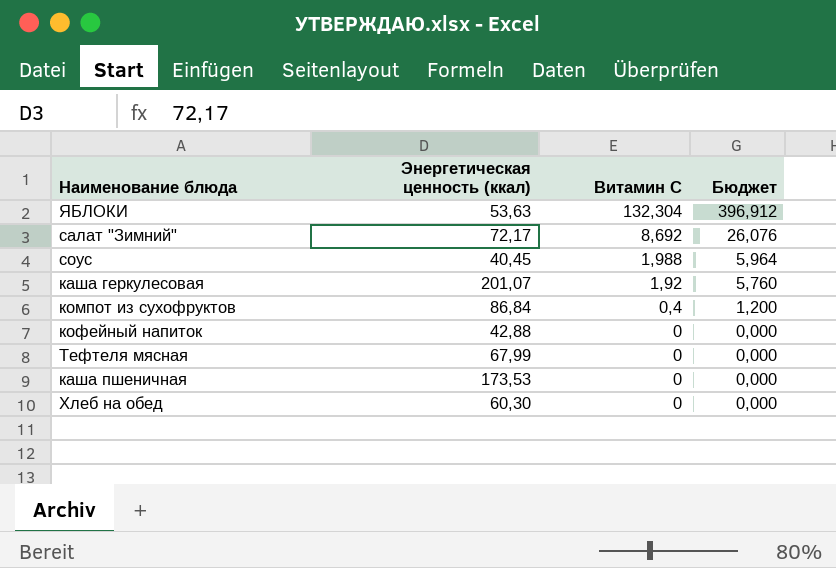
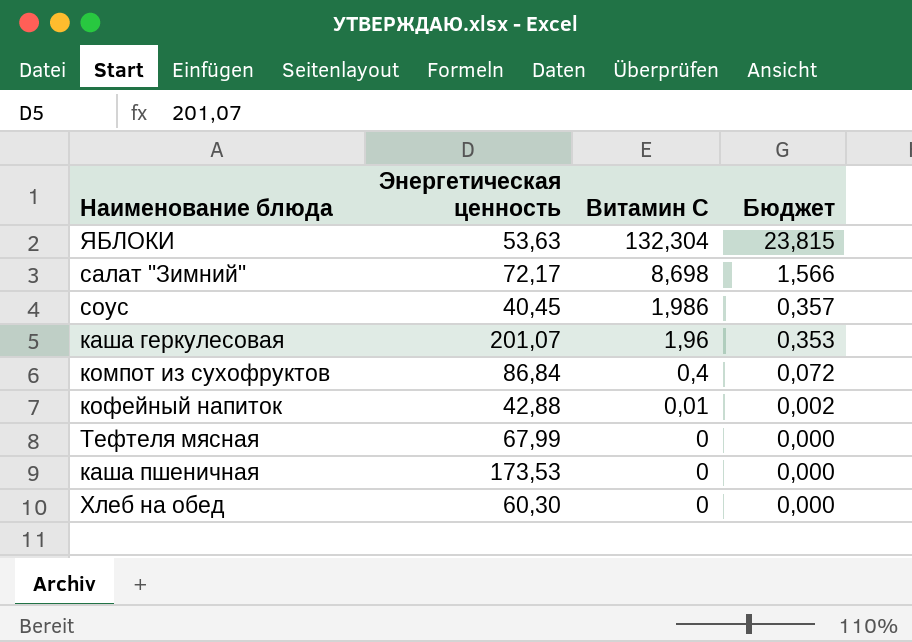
column name: Энергетическая ценность (ккал) -> Энергетическая ценность
column Бюджет | formula: [Витамин С] * 3 -> [Витамин С] * 0,18
салат "Зимний" | Витамин С: 8,692 -> 8,698
соус | Витамин С: 1,988 -> 1,986
каша геркулесовая | Витамин С: 1,92 -> 1,96
кофейный напиток | Витамин С: 0 -> 0,01

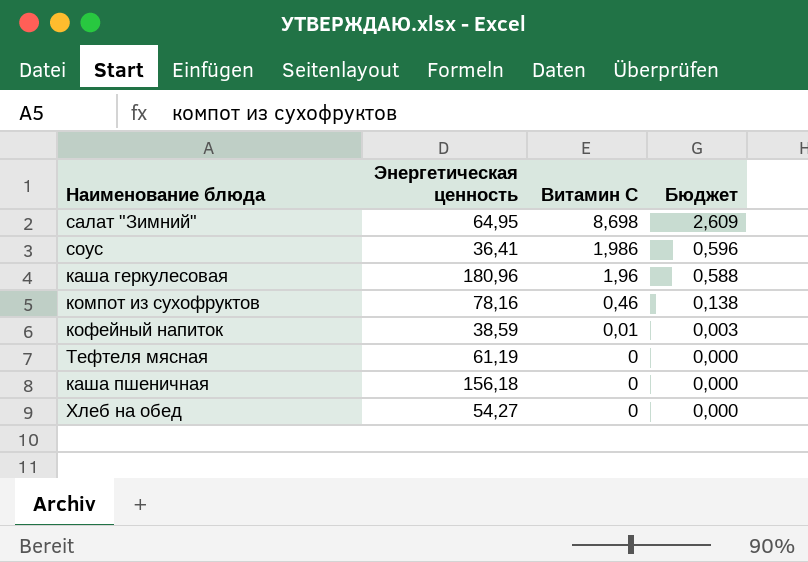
column Бюджет | formula: [Витамин С] * 0,18 -> [Витамин С] * 0,3
row ЯБЛОКИ: 53,63 | 132,304 | 23,815 -> none
салат "Зимний" | Энергетическая ценность: 72,17 -> 64,95
соус | Энергетическая ценность: 40,45 -> 36,41
каша геркулесовая | Энергетическая ценность: 201,07 -> 180,96
компот из сухофруктов | Энергетическая ценность: 86,84 -> 78,16
компот из сухофруктов | Витамин С: 0,4 -> 0,46
кофейный напиток | Энергетическая ценность: 42,88 -> 38,59
Тефтеля мясная | Энергетическая ценность: 67,99 -> 61,19
каша пшеничная | Энергетическая ценность: 173,53 -> 156,18
Хлеб на обед | Энергетическая ценность: 60,30 -> 54,27

